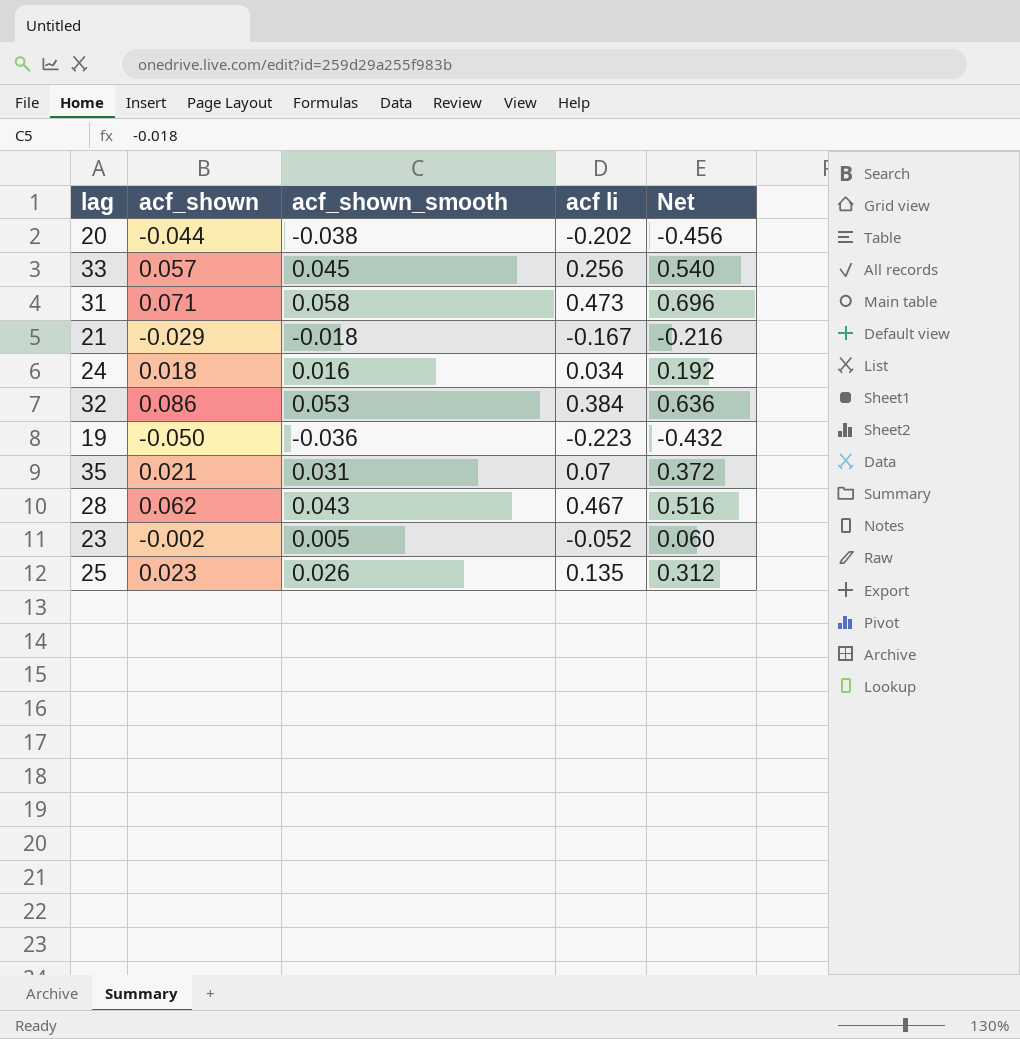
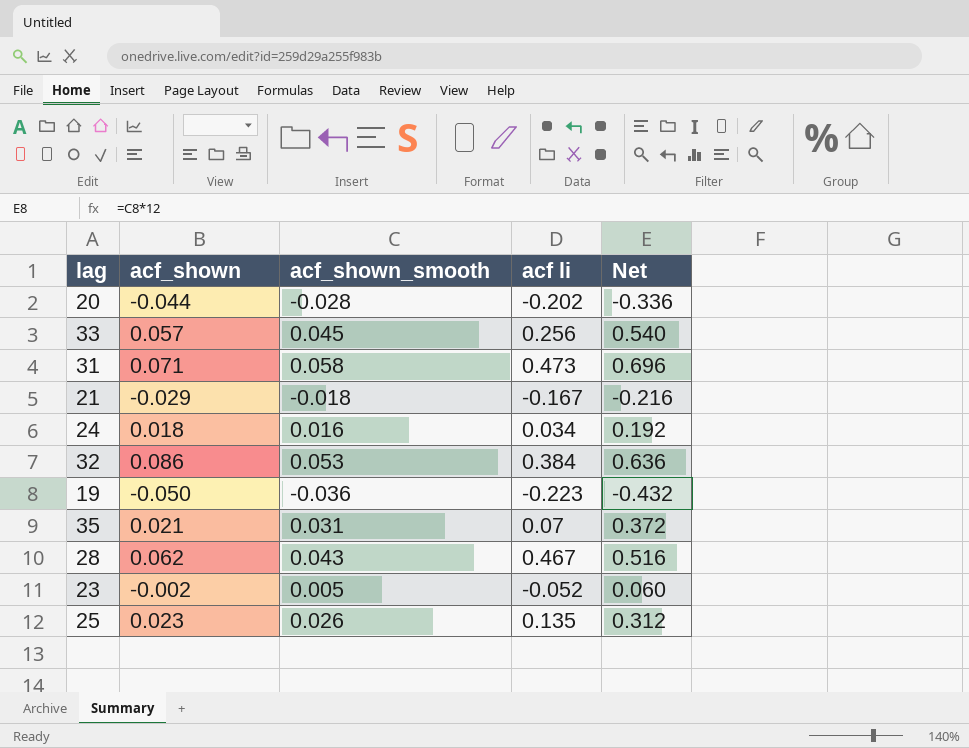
20 | acf_shown_smooth: -0.038 -> -0.028
20 | Net: -0.456 -> -0.336

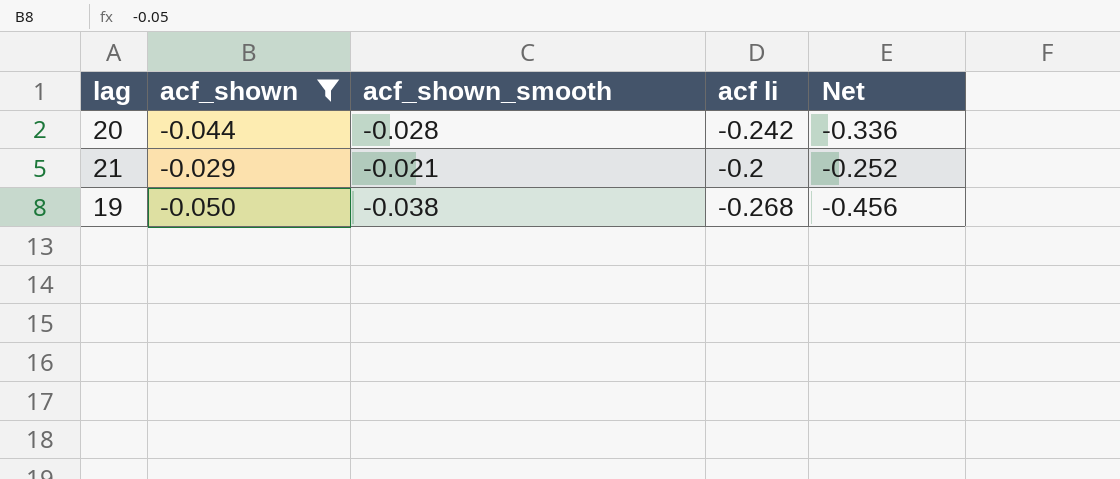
filter: none -> acf_shown <= -0.029
20 | acf li: -0.202 -> -0.242
21 | acf_shown_smooth: -0.018 -> -0.021
21 | acf li: -0.167 -> -0.2
21 | Net: -0.216 -> -0.252
19 | acf_shown_smooth: -0.036 -> -0.038
19 | acf li: -0.223 -> -0.268
19 | Net: -0.432 -> -0.456

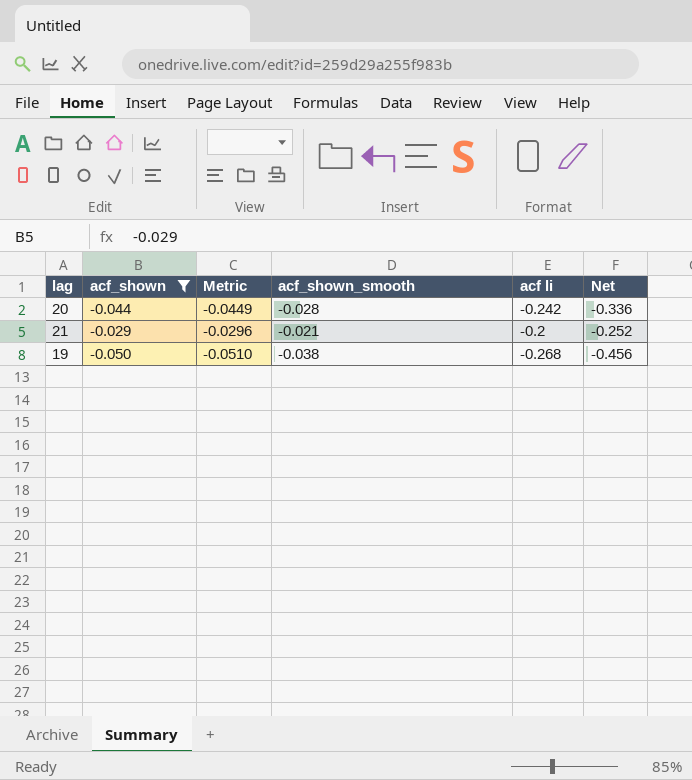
column Metric | formula: none -> [acf_shown] * 1.02

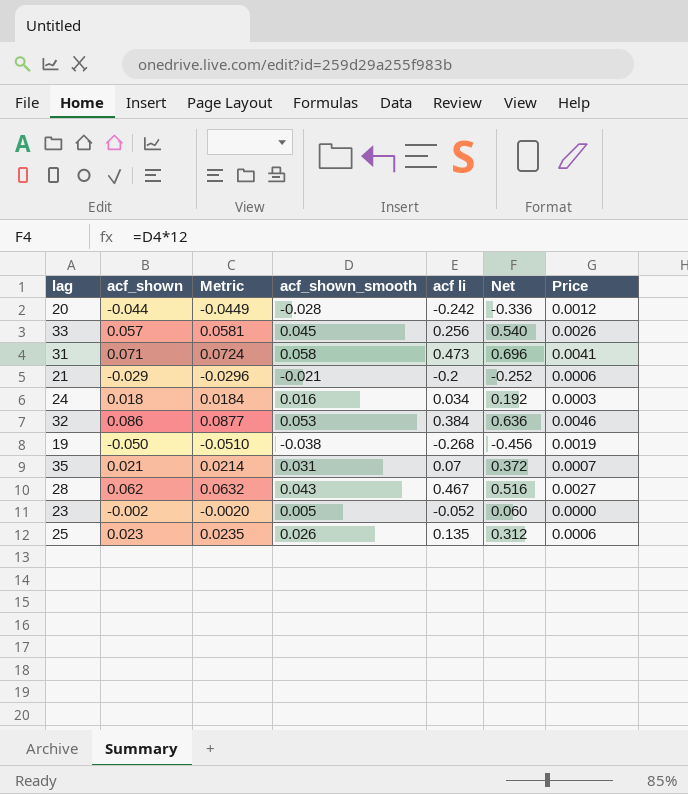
filter: acf_shown <= -0.029 -> none
column Price | formula: none -> [acf_shown] * [acf_shown_smooth]

